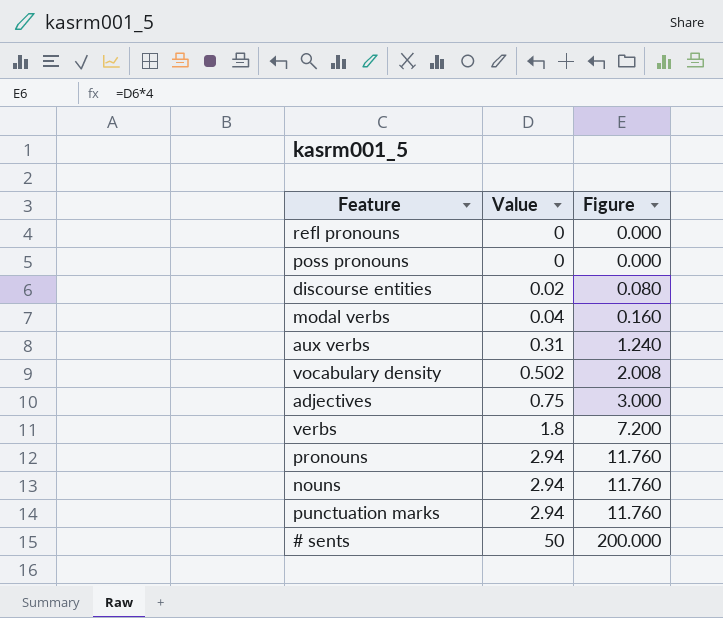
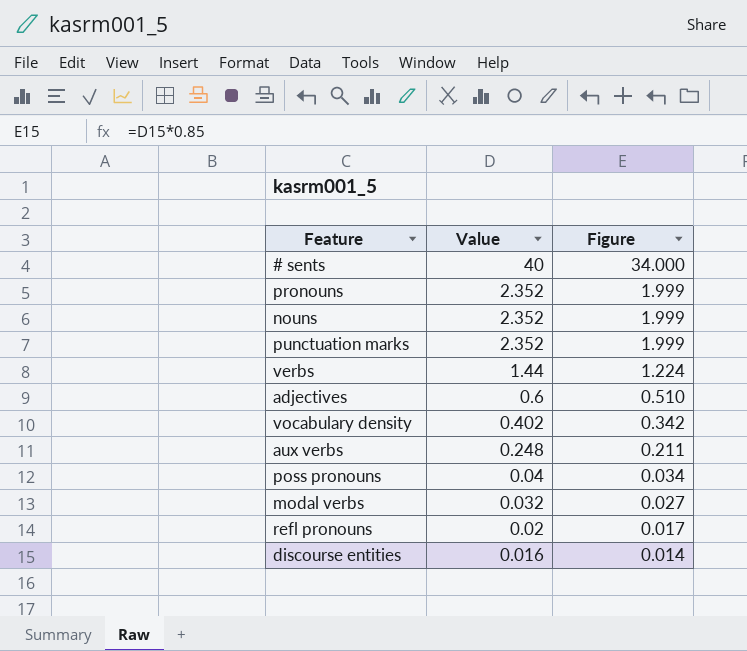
row order: Value ascending -> Value descending
column Figure | formula: [Value] * 4 -> [Value] * 0.85
# sents | Value: 50 -> 40
pronouns | Value: 2.94 -> 2.352
nouns | Value: 2.94 -> 2.352
punctuation marks | Value: 2.94 -> 2.352
verbs | Value: 1.8 -> 1.44
adjectives | Value: 0.75 -> 0.6
vocabulary density | Value: 0.502 -> 0.402
aux verbs | Value: 0.31 -> 0.248
poss pronouns | Value: 0 -> 0.04
modal verbs | Value: 0.04 -> 0.032
refl pronouns | Value: 0 -> 0.02
discourse entities | Value: 0.02 -> 0.016

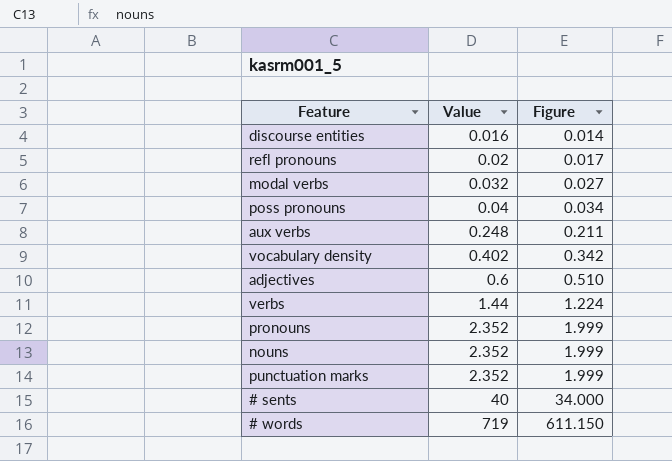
row order: Value descending -> Value ascending
row # words: none -> 719 | 611.150

